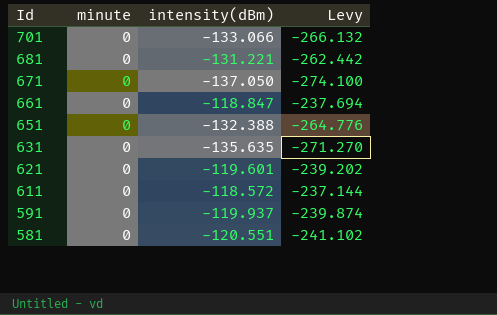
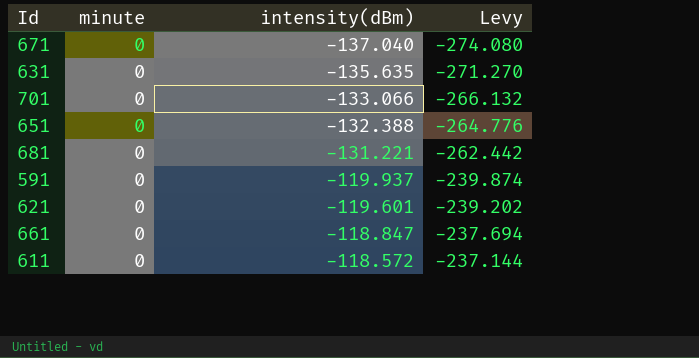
row order: Id descending -> intensity(dBm) ascending
row 581: 0 | -120.551 | -241.102 -> none
671 | intensity(dBm): -137.050 -> -137.040
671 | Levy: -274.100 -> -274.080

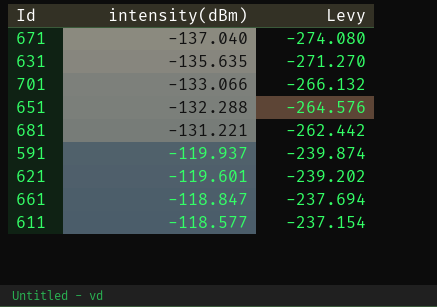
column minute | position: 2 -> none
651 | intensity(dBm): -132.388 -> -132.288
651 | Levy: -264.776 -> -264.576
611 | intensity(dBm): -118.572 -> -118.577
611 | Levy: -237.144 -> -237.154

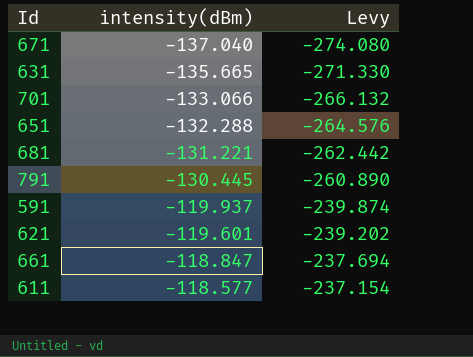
631 | intensity(dBm): -135.635 -> -135.665
631 | Levy: -271.270 -> -271.330
row 791: none -> -130.445 | -260.890

